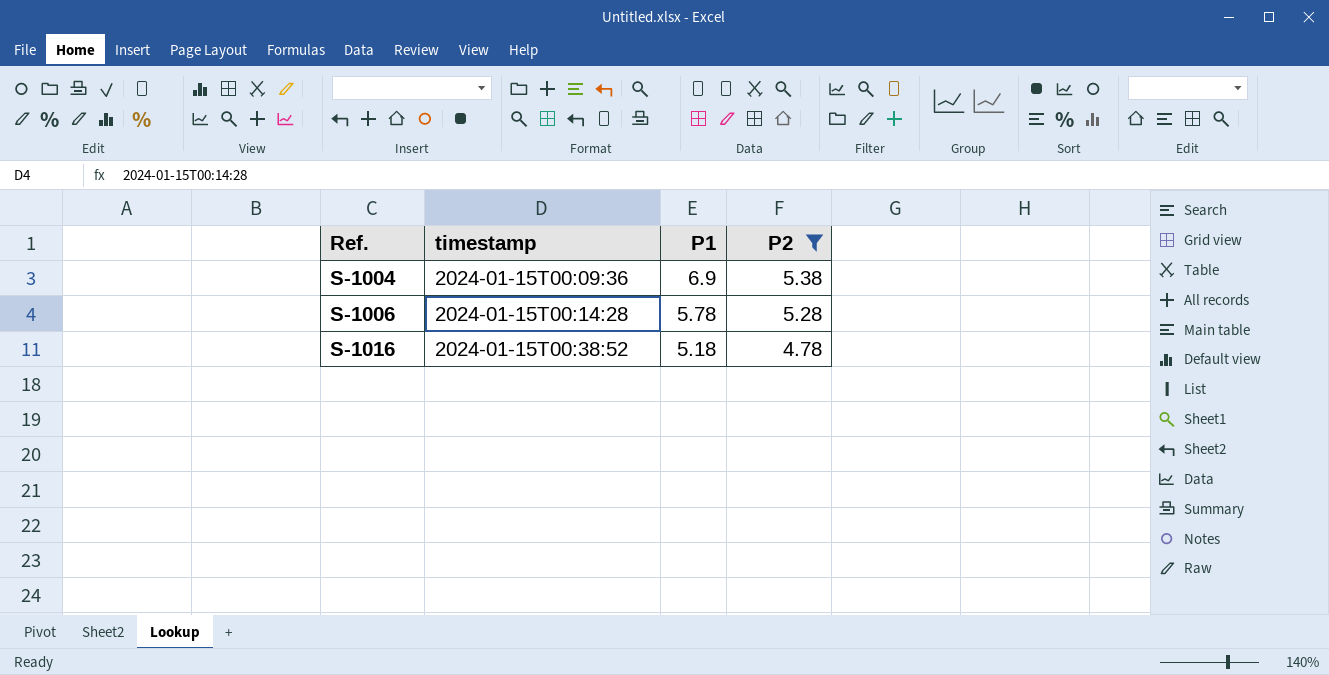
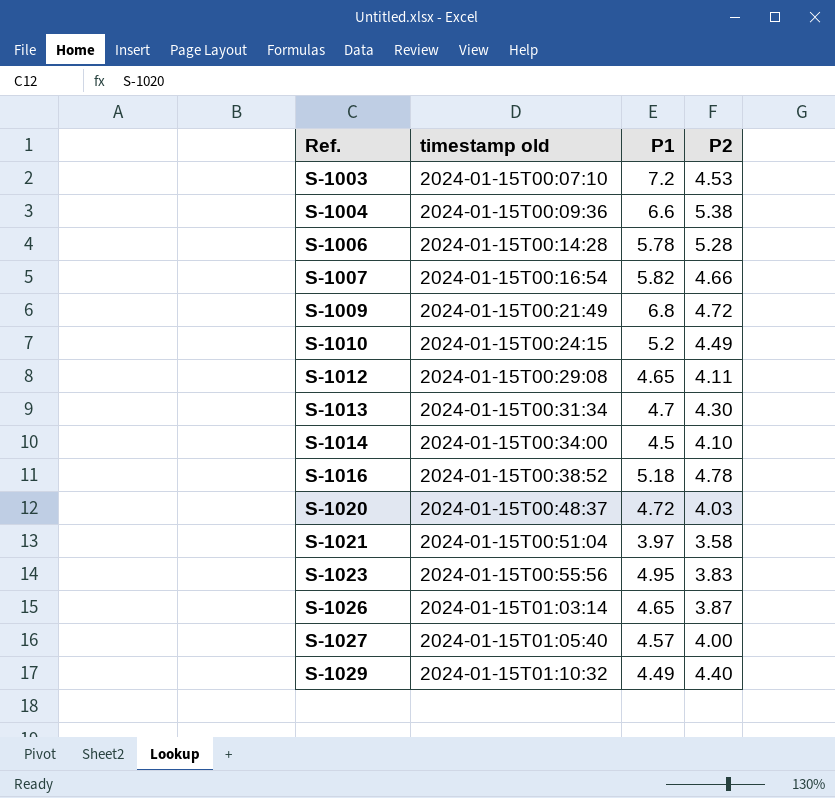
filter: P2 >= 4.78 -> none
column name: timestamp -> timestamp old
S-1004 | P1: 6.9 -> 6.6

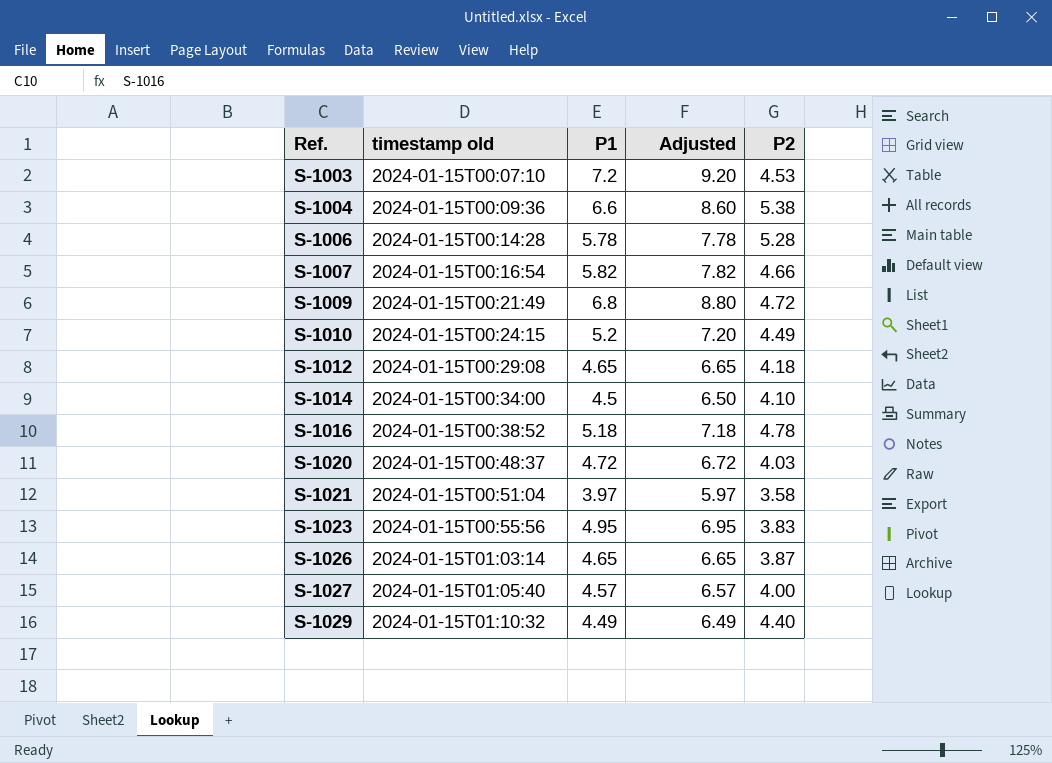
column Adjusted | formula: none -> [P1] + 2
row S-1013: 2024-01-15T00:31:34 | 4.7 | 4.30 -> none
S-1012 | P2: 4.11 -> 4.18

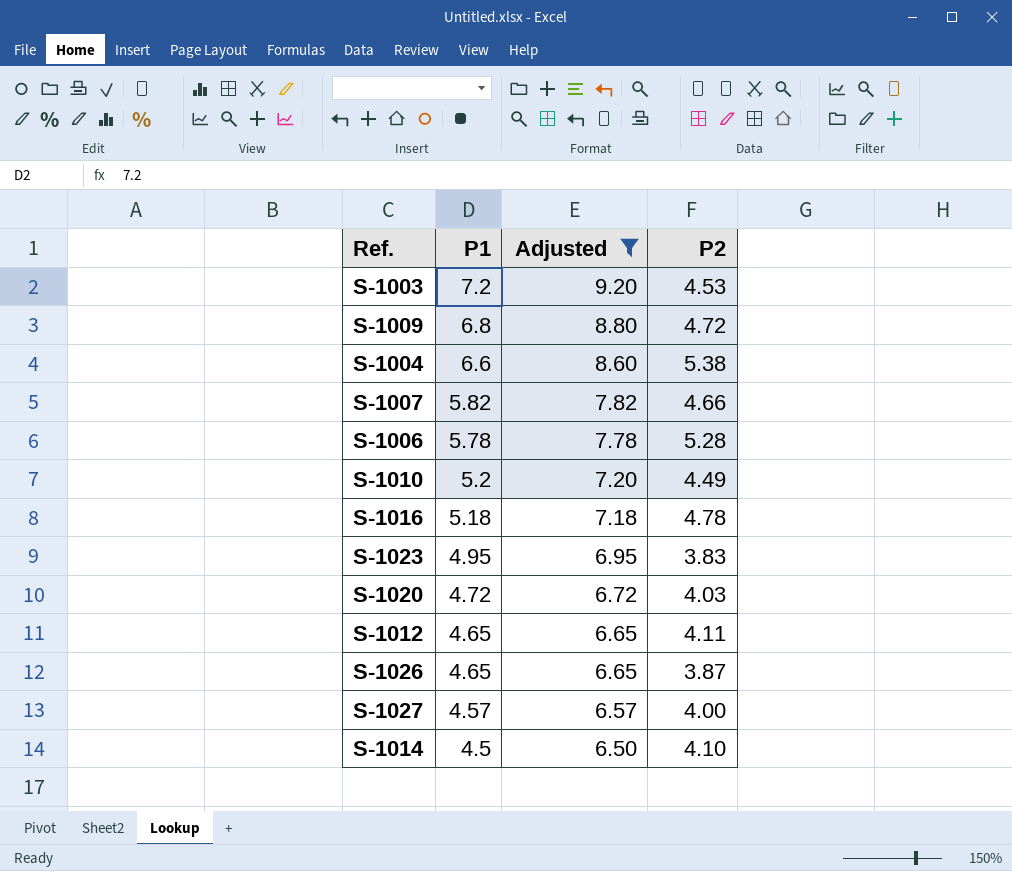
filter: none -> Adjusted >= 6.50
row order: Ref. ascending -> P1 descending
column timestamp old | position: 2 -> none
S-1012 | P2: 4.18 -> 4.11

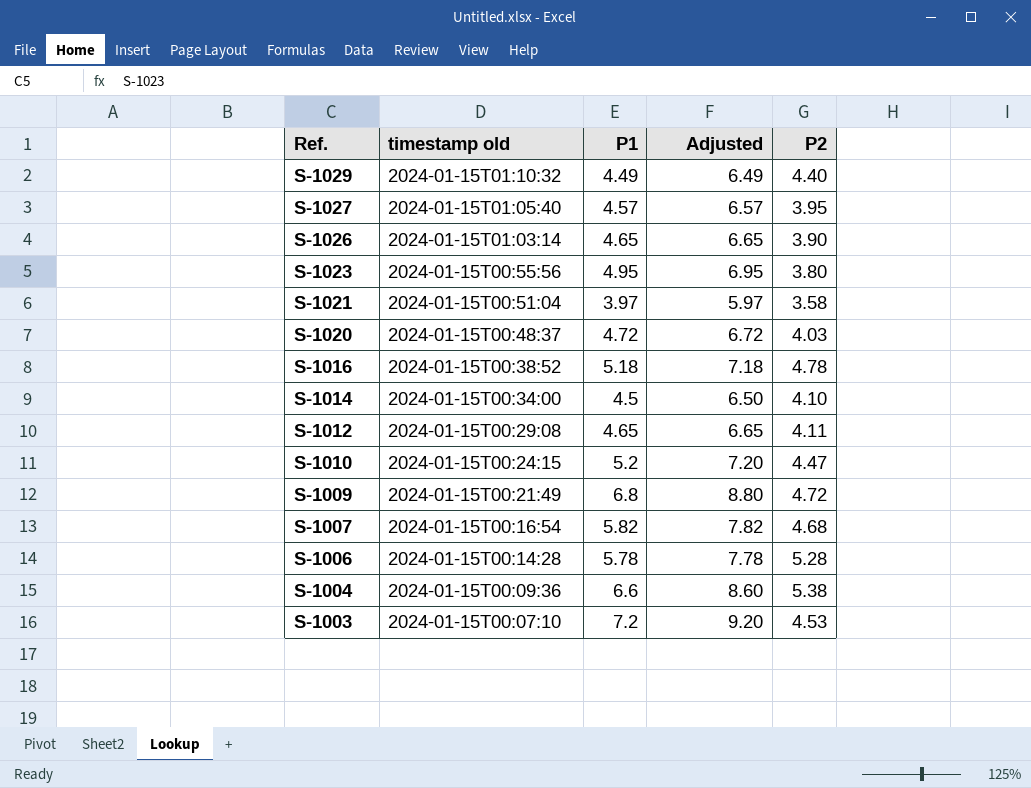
filter: Adjusted >= 6.50 -> none
row order: P1 descending -> Ref. descending
column timestamp old | position: none -> 2
S-1027 | P2: 4.00 -> 3.95
S-1026 | P2: 3.87 -> 3.90
S-1023 | P2: 3.83 -> 3.80
S-1010 | P2: 4.49 -> 4.47
S-1007 | P2: 4.66 -> 4.68

